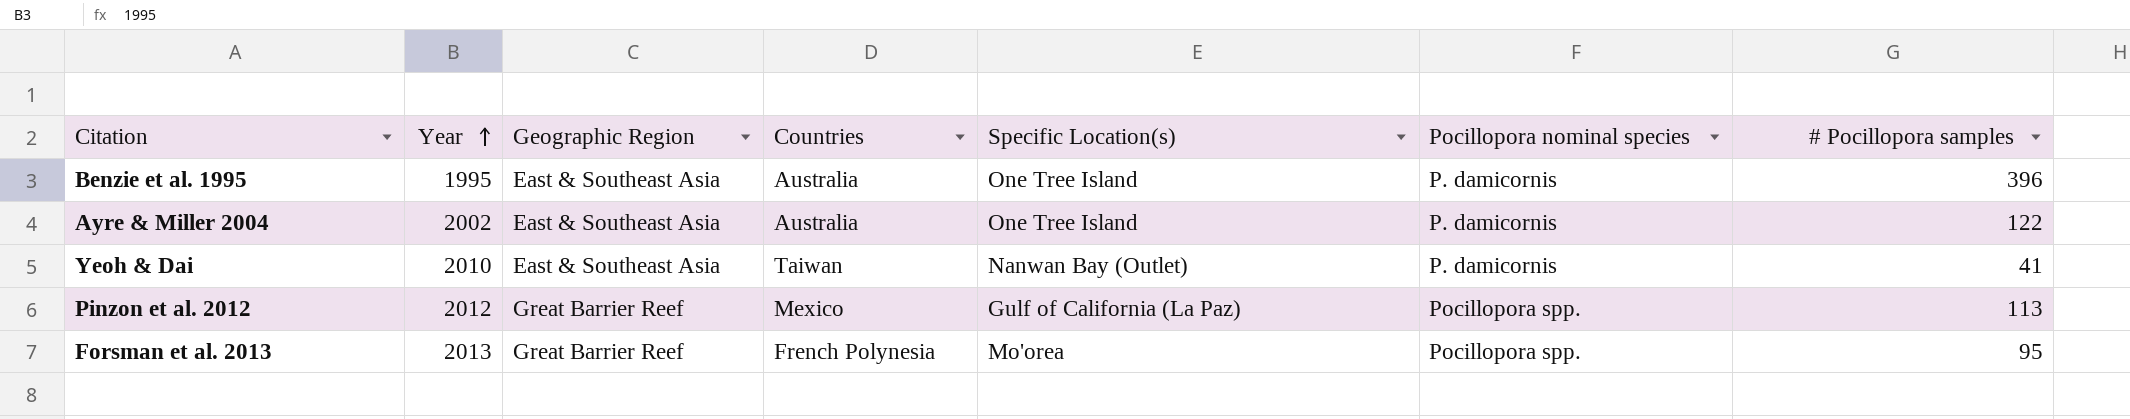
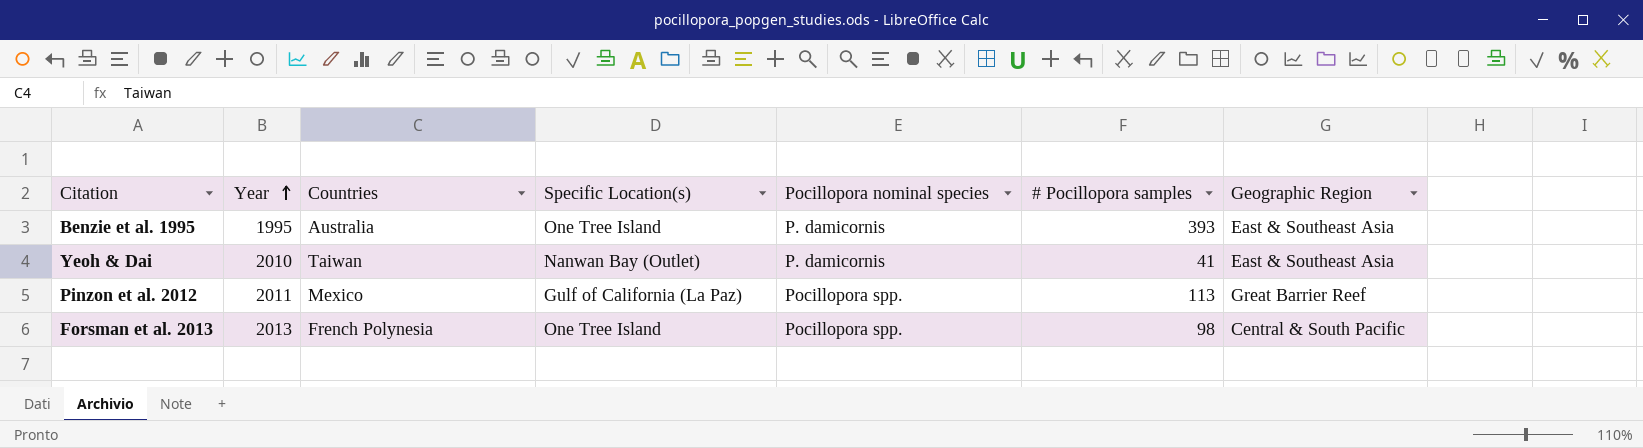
column Geographic Region | position: 3 -> 7
row Ayre & Miller 2004: 2002 | East & Southeast Asia | Australia | One Tree Island | P. damicornis | 122 -> none
Benzie et al. 1995 | # Pocillopora samples: 396 -> 393
Pinzon et al. 2012 | Year: 2012 -> 2011
Forsman et al. 2013 | Specific Location(s): Mo'orea -> One Tree Island
Forsman et al. 2013 | # Pocillopora samples: 95 -> 98
Forsman et al. 2013 | Geographic Region: Great Barrier Reef -> Central & South Pacific

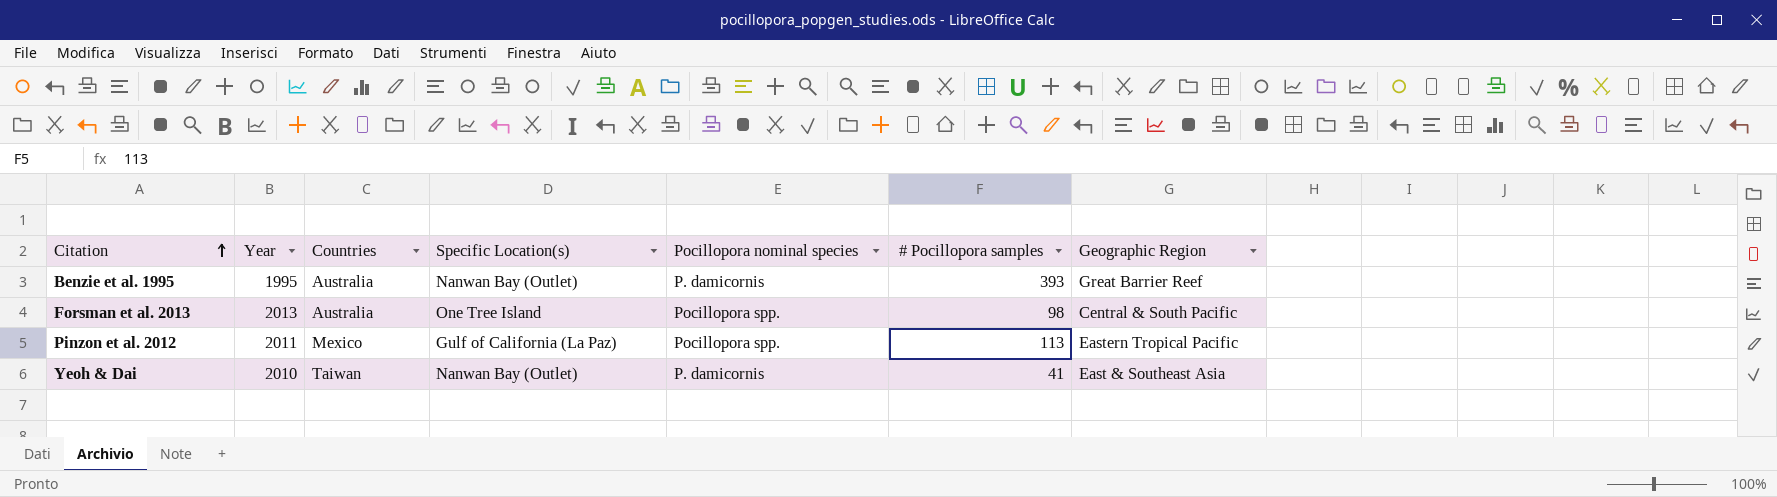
row order: Year ascending -> Citation ascending
Benzie et al. 1995 | Specific Location(s): One Tree Island -> Nanwan Bay (Outlet)
Benzie et al. 1995 | Geographic Region: East & Southeast Asia -> Great Barrier Reef
Forsman et al. 2013 | Countries: French Polynesia -> Australia
Pinzon et al. 2012 | Geographic Region: Great Barrier Reef -> Eastern Tropical Pacific

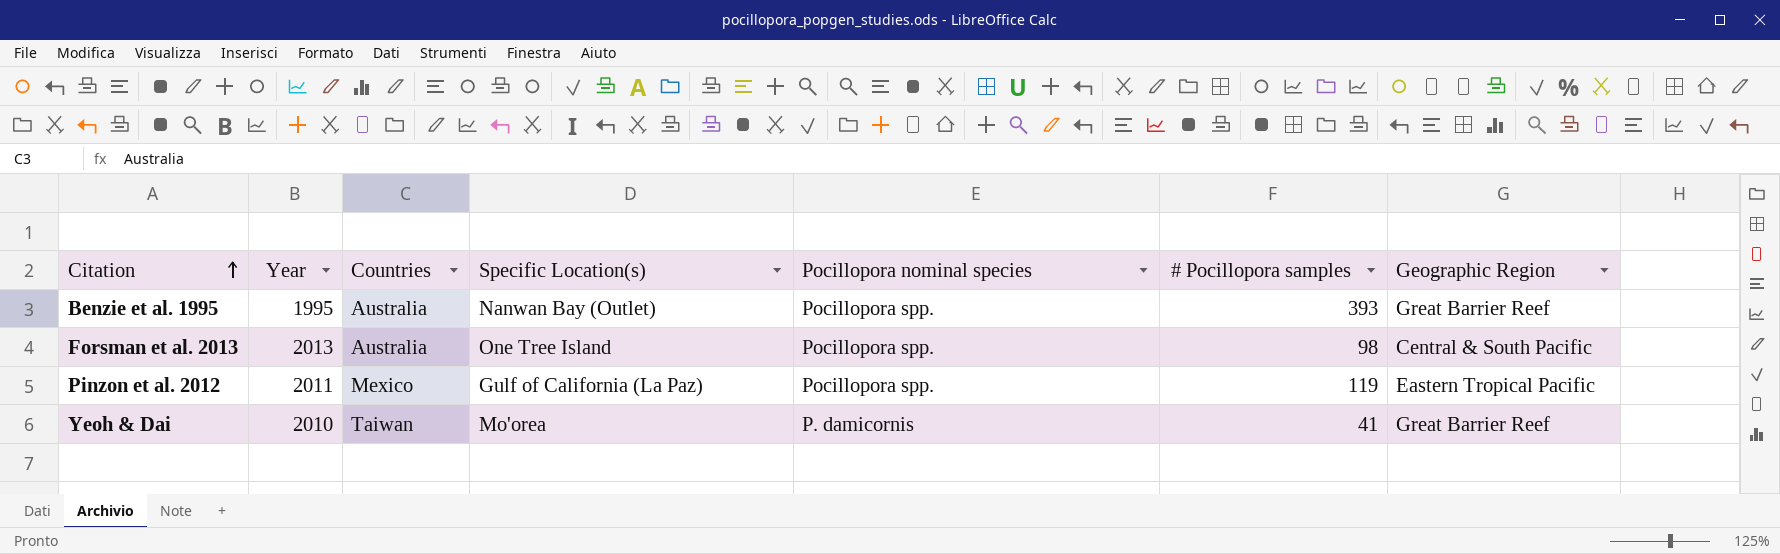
Benzie et al. 1995 | Pocillopora nominal species: P. damicornis -> Pocillopora spp.
Pinzon et al. 2012 | # Pocillopora samples: 113 -> 119
Yeoh & Dai | Specific Location(s): Nanwan Bay (Outlet) -> Mo'orea
Yeoh & Dai | Geographic Region: East & Southeast Asia -> Great Barrier Reef

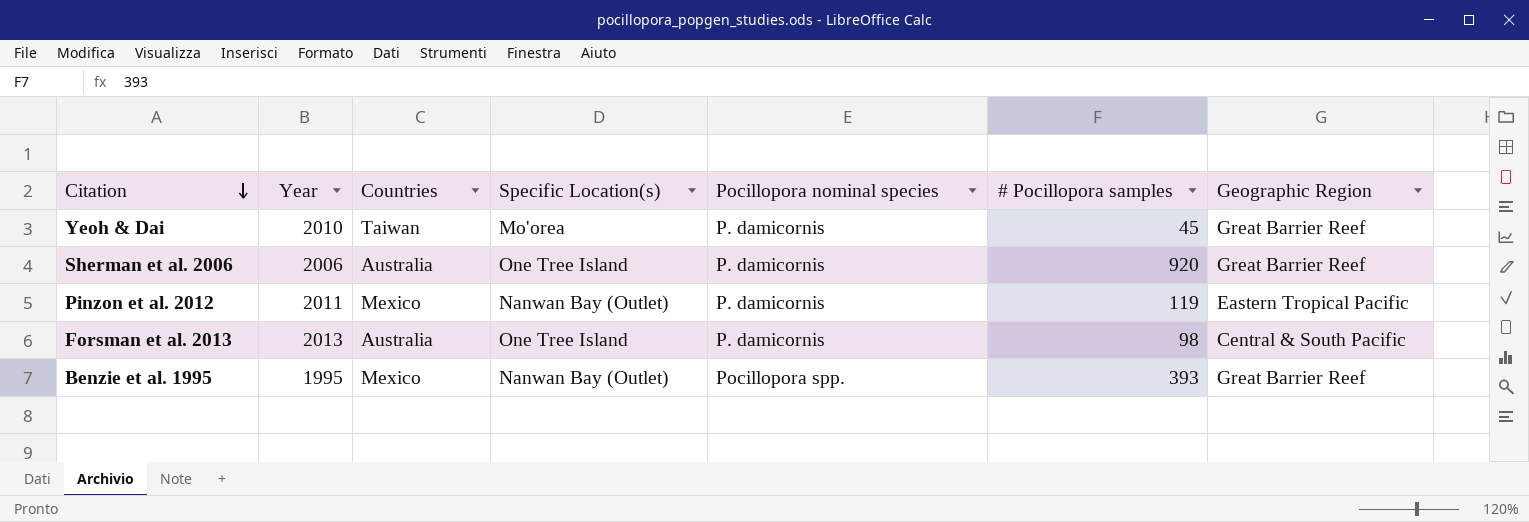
row order: Citation ascending -> Citation descending
Yeoh & Dai | # Pocillopora samples: 41 -> 45
row Sherman et al. 2006: none -> 2006 | Australia | One Tree Island | P. damicornis | 920 | Great Barrier Reef
Pinzon et al. 2012 | Specific Location(s): Gulf of California (La Paz) -> Nanwan Bay (Outlet)
Pinzon et al. 2012 | Pocillopora nominal species: Pocillopora spp. -> P. damicornis
Forsman et al. 2013 | Pocillopora nominal species: Pocillopora spp. -> P. damicornis
Benzie et al. 1995 | Countries: Australia -> Mexico

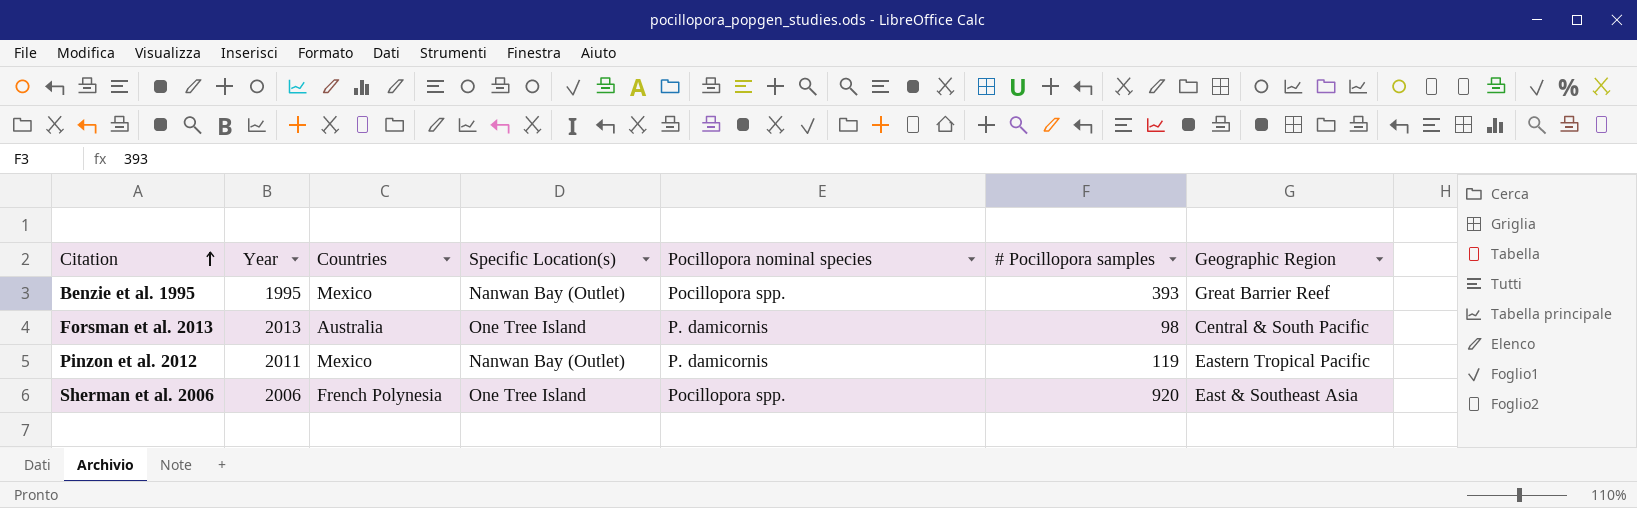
row order: Citation descending -> Citation ascending
row Yeoh & Dai: 2010 | Taiwan | Mo'orea | P. damicornis | 45 | Great Barrier Reef -> none
Sherman et al. 2006 | Countries: Australia -> French Polynesia
Sherman et al. 2006 | Pocillopora nominal species: P. damicornis -> Pocillopora spp.
Sherman et al. 2006 | Geographic Region: Great Barrier Reef -> East & Southeast Asia

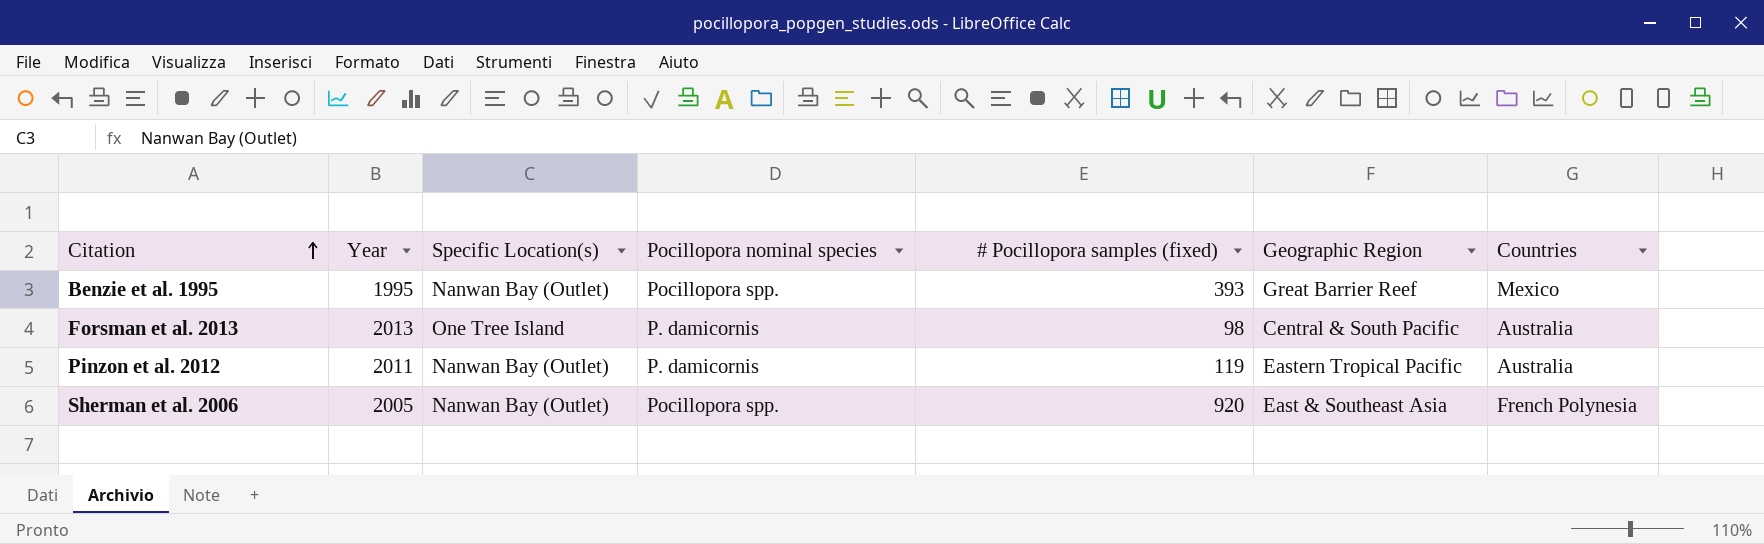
column name: # Pocillopora samples -> # Pocillopora samples (fixed)
column Countries | position: 3 -> 7
Pinzon et al. 2012 | Countries: Mexico -> Australia
Sherman et al. 2006 | Year: 2006 -> 2005
Sherman et al. 2006 | Specific Location(s): One Tree Island -> Nanwan Bay (Outlet)

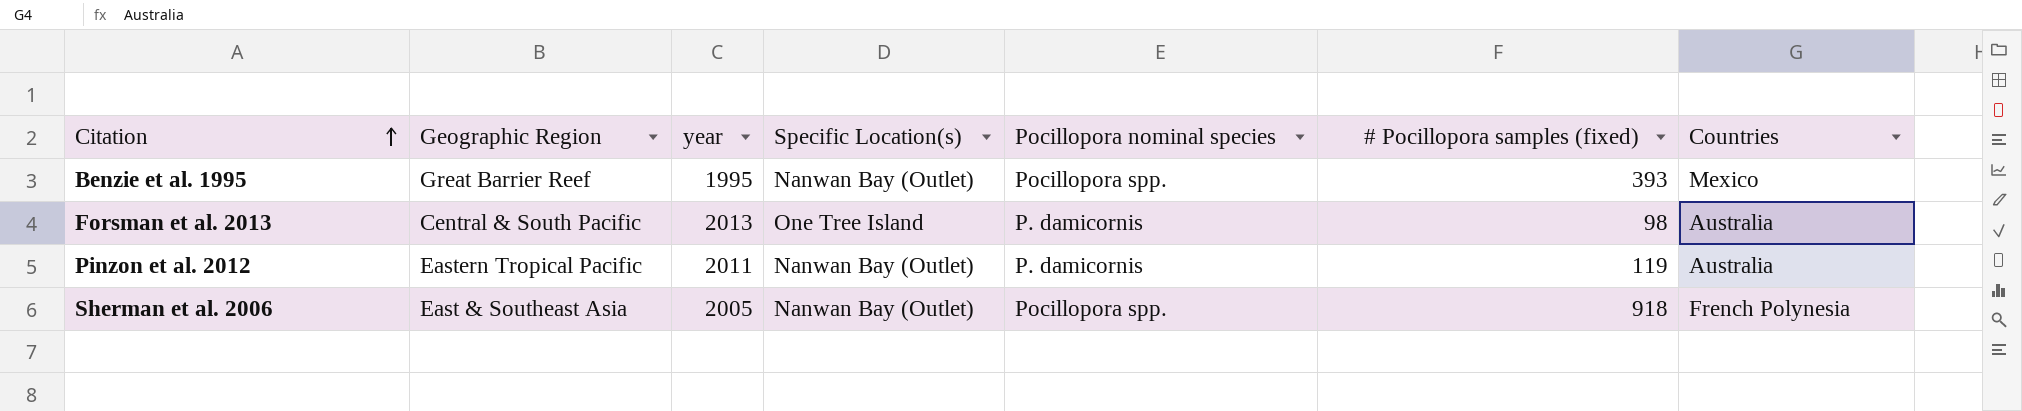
column Geographic Region | position: 6 -> 2
column name: Year -> year
Sherman et al. 2006 | # Pocillopora samples (fixed): 920 -> 918

